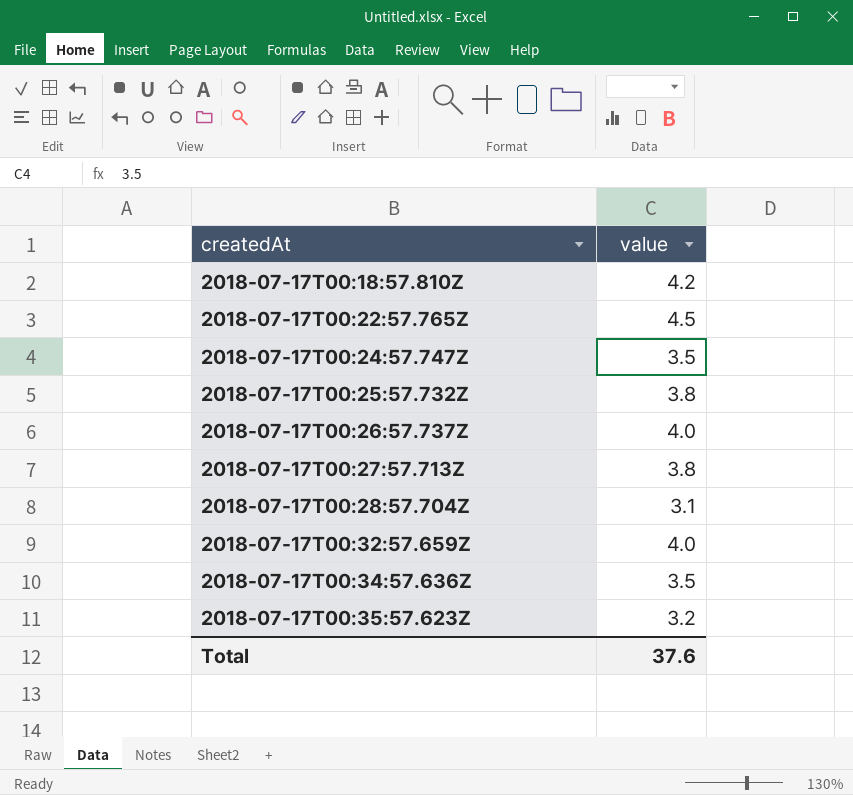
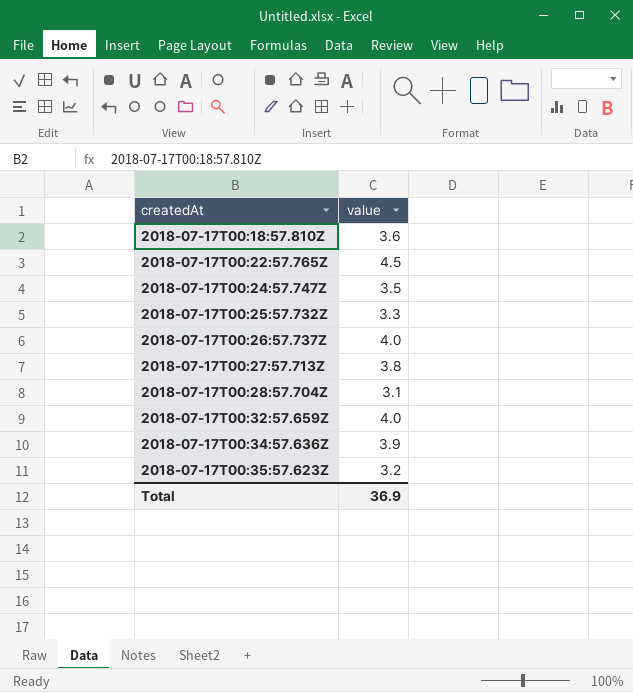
2018-07-17T00:18:57.810Z | value: 4.2 -> 3.6
2018-07-17T00:25:57.732Z | value: 3.8 -> 3.3
2018-07-17T00:34:57.636Z | value: 3.5 -> 3.9
Total | value: 37.6 -> 36.9

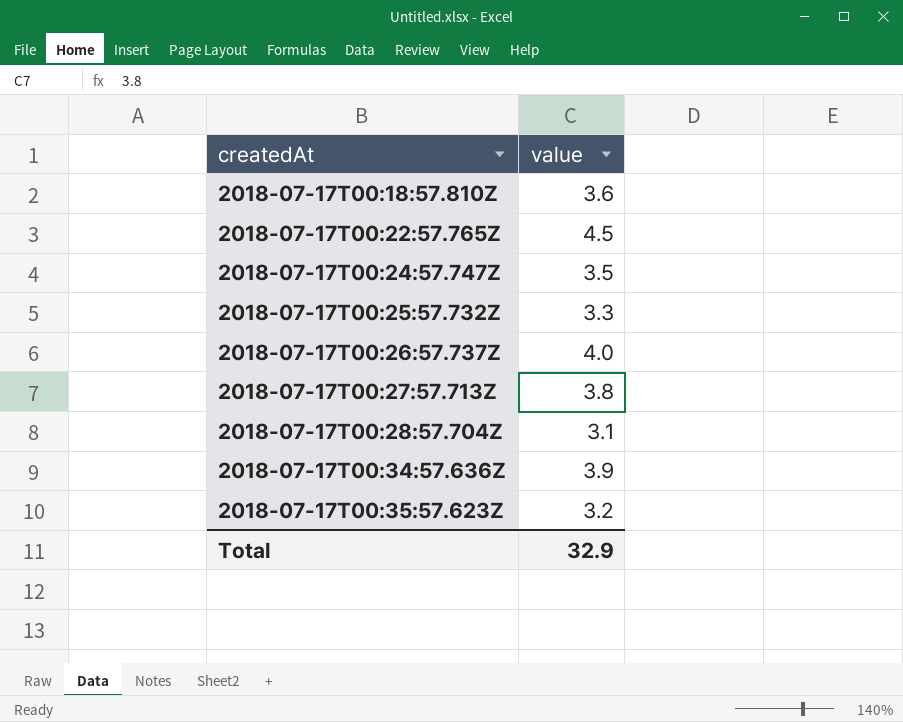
row 2018-07-17T00:32:57.659Z: 4.0 -> none
Total | value: 36.9 -> 32.9

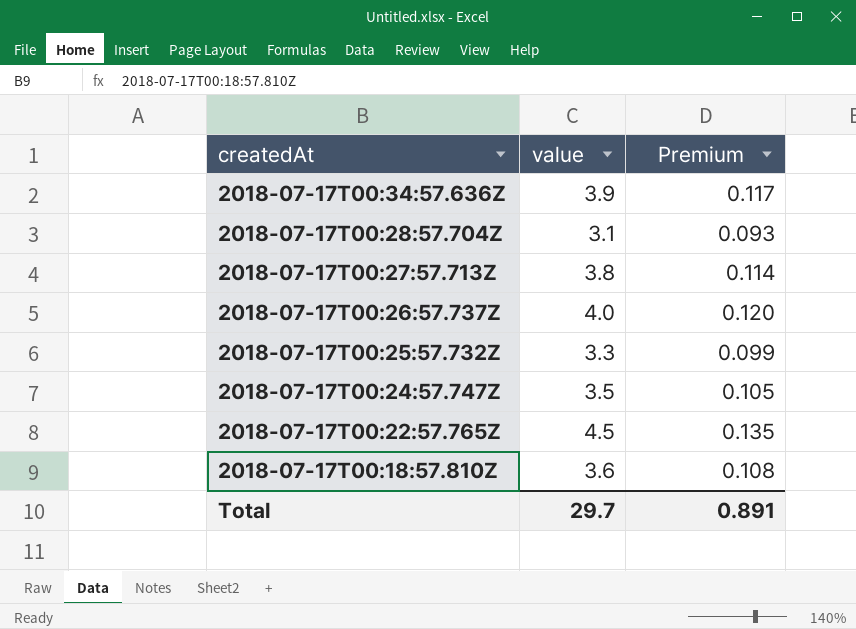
row order: createdAt ascending -> createdAt descending
column Premium | formula: none -> [value] * 0.03
row 2018-07-17T00:35:57.623Z: 3.2 -> none
Total | value: 32.9 -> 29.7

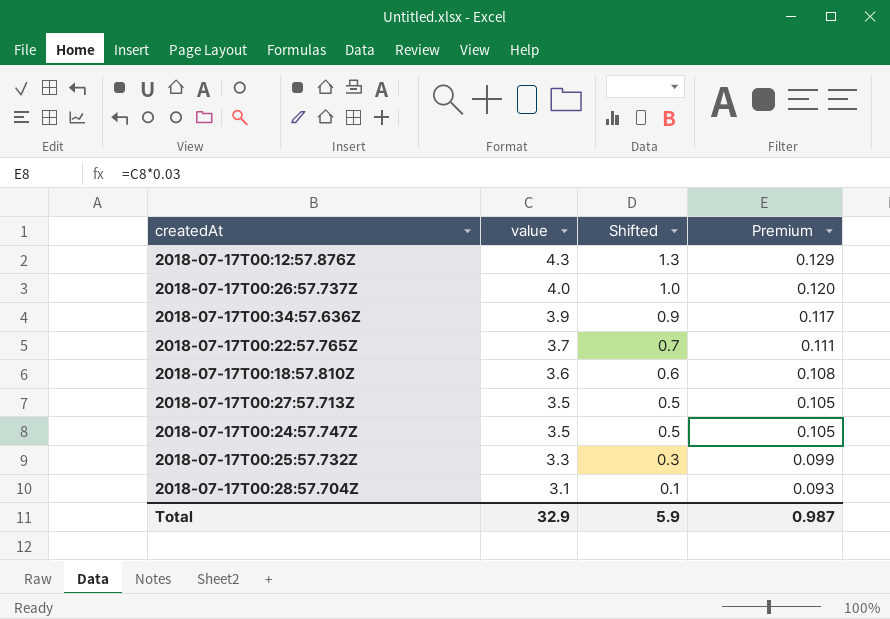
row order: createdAt descending -> value descending
column Shifted | formula: none -> [value] - 3
row 2018-07-17T00:12:57.876Z: none -> 4.3 | 1.3 | 0.129
2018-07-17T00:22:57.765Z | value: 4.5 -> 3.7
2018-07-17T00:22:57.765Z | Premium: 0.135 -> 0.111
2018-07-17T00:27:57.713Z | value: 3.8 -> 3.5
2018-07-17T00:27:57.713Z | Premium: 0.114 -> 0.105
Total | value: 29.7 -> 32.9
Total | Premium: 0.891 -> 0.987

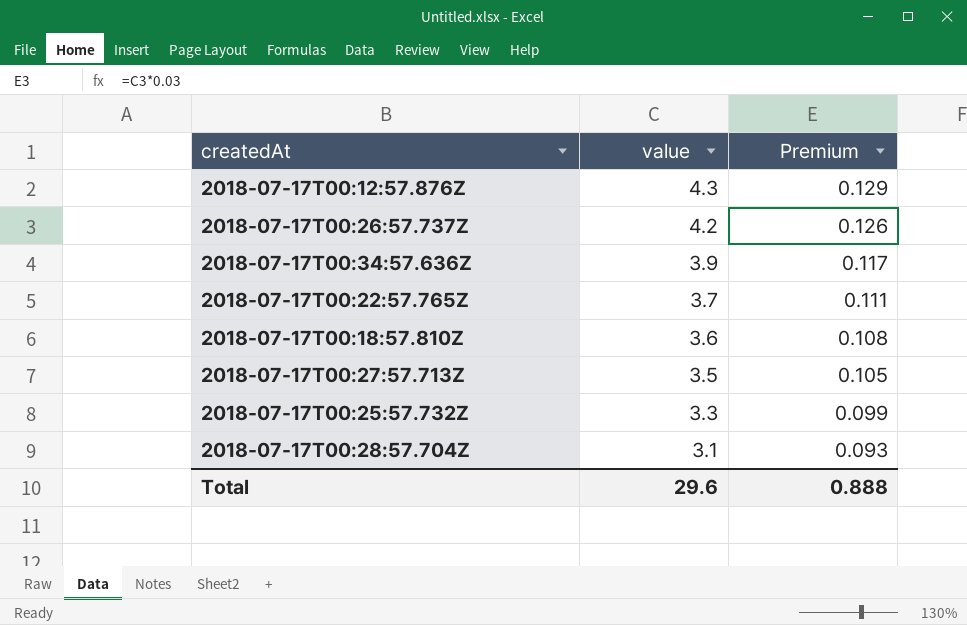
column Shifted | formula: [value] - 3 -> none
row 2018-07-17T00:24:57.747Z: 3.5 | 0.5 | 0.105 -> none
2018-07-17T00:26:57.737Z | value: 4.0 -> 4.2
2018-07-17T00:26:57.737Z | Premium: 0.120 -> 0.126
Total | value: 32.9 -> 29.6
Total | Premium: 0.987 -> 0.888

